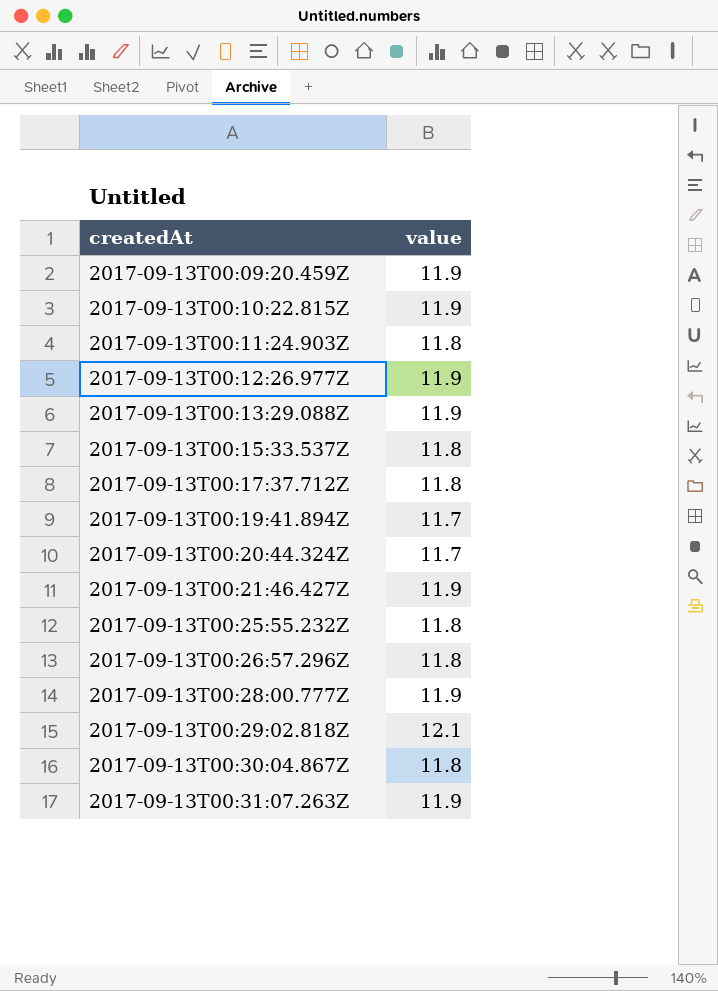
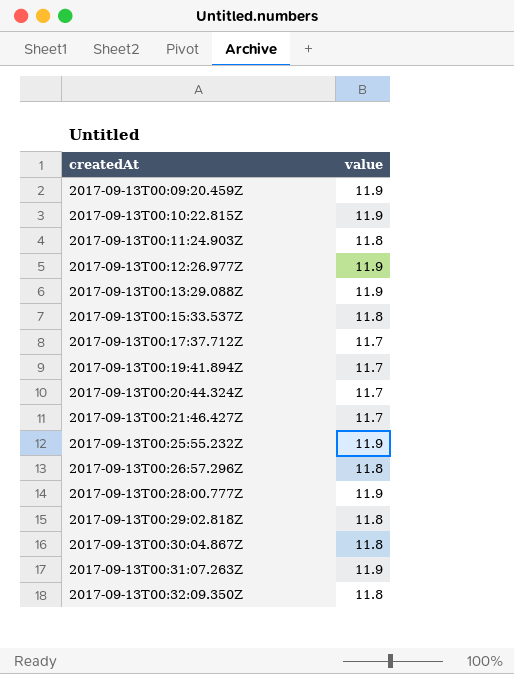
2017-09-13T00:17:37.712Z | value: 11.8 -> 11.7
2017-09-13T00:21:46.427Z | value: 11.9 -> 11.7
2017-09-13T00:25:55.232Z | value: 11.8 -> 11.9
2017-09-13T00:29:02.818Z | value: 12.1 -> 11.8
row 2017-09-13T00:32:09.350Z: none -> 11.8

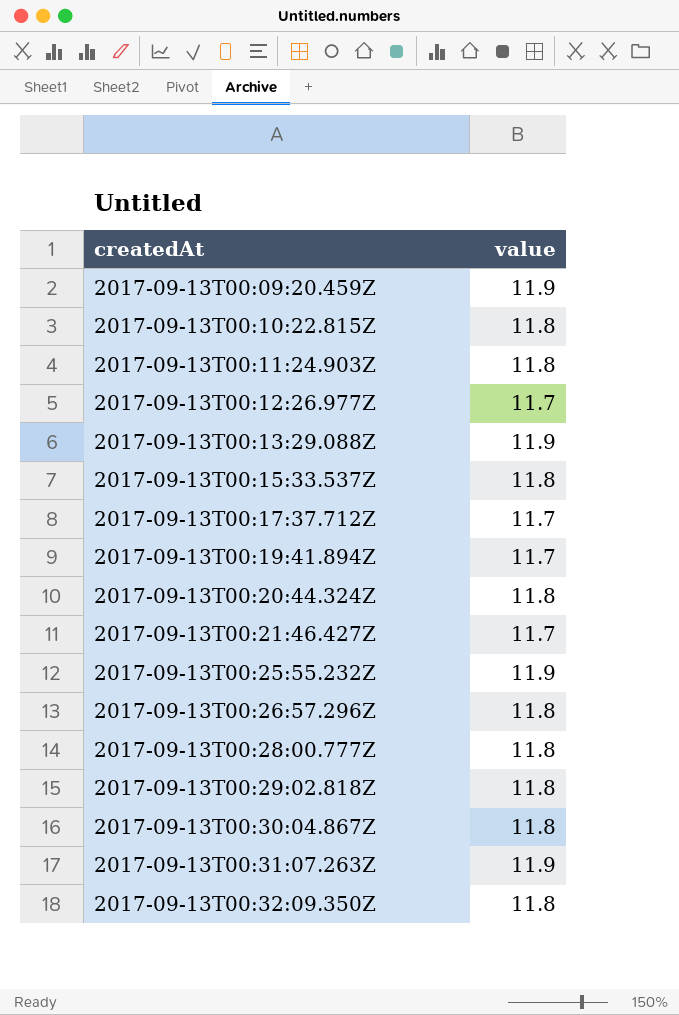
2017-09-13T00:10:22.815Z | value: 11.9 -> 11.8
2017-09-13T00:12:26.977Z | value: 11.9 -> 11.7
2017-09-13T00:20:44.324Z | value: 11.7 -> 11.8
2017-09-13T00:28:00.777Z | value: 11.9 -> 11.8

